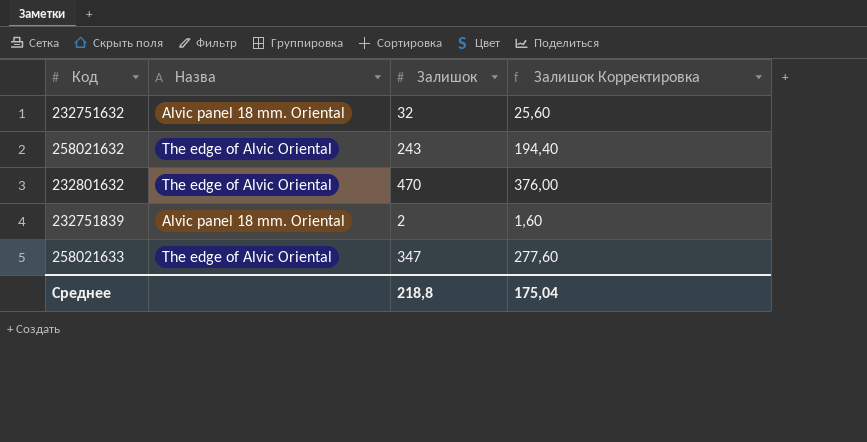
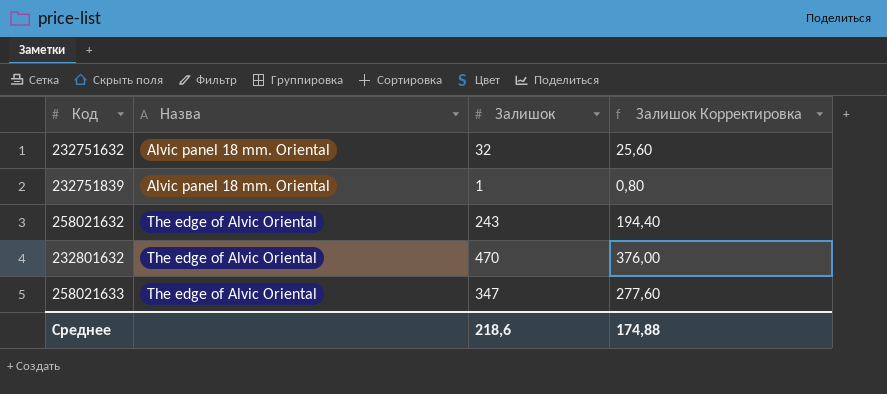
row order: none -> Назва ascending
232751839 | Залишок: 2 -> 1
232751839 | Залишок Корректировка: 1,60 -> 0,80
Среднее | Залишок: 218,8 -> 218,6
Среднее | Залишок Корректировка: 175,04 -> 174,88

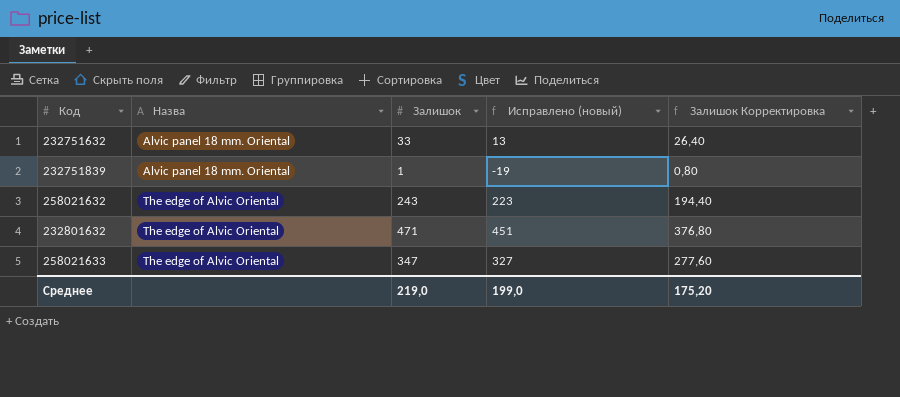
column Исправлено (новый) | formula: none -> [Залишок] - 20
232751632 | Залишок: 32 -> 33
232751632 | Залишок Корректировка: 25,60 -> 26,40
232801632 | Залишок: 470 -> 471
232801632 | Залишок Корректировка: 376,00 -> 376,80
Среднее | Залишок: 218,6 -> 219,0
Среднее | Залишок Корректировка: 174,88 -> 175,20

